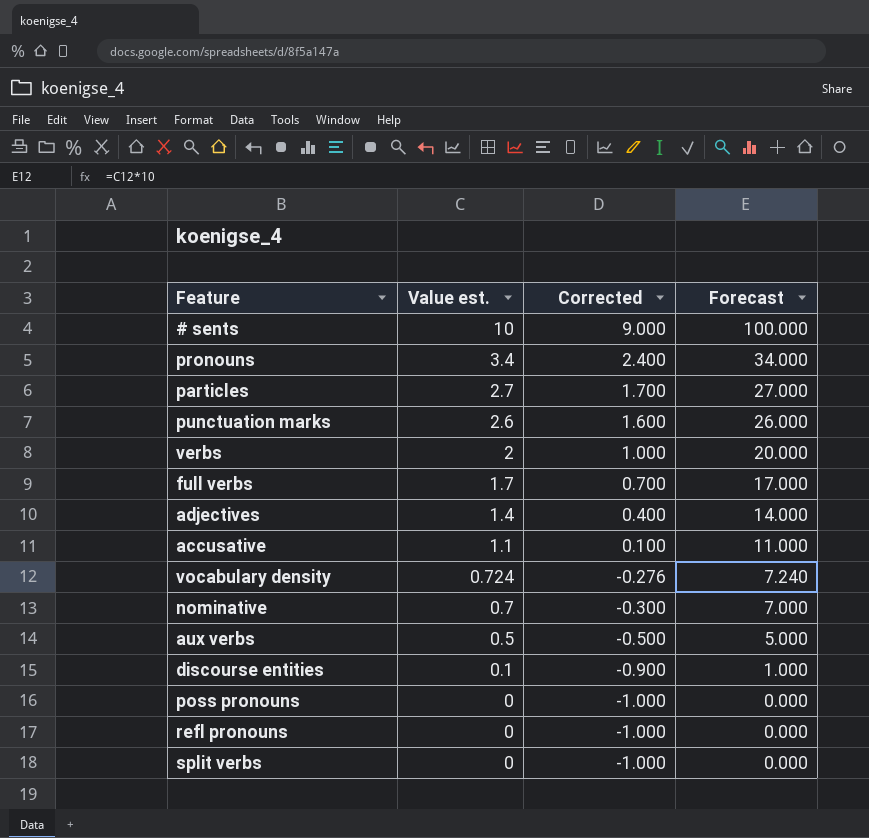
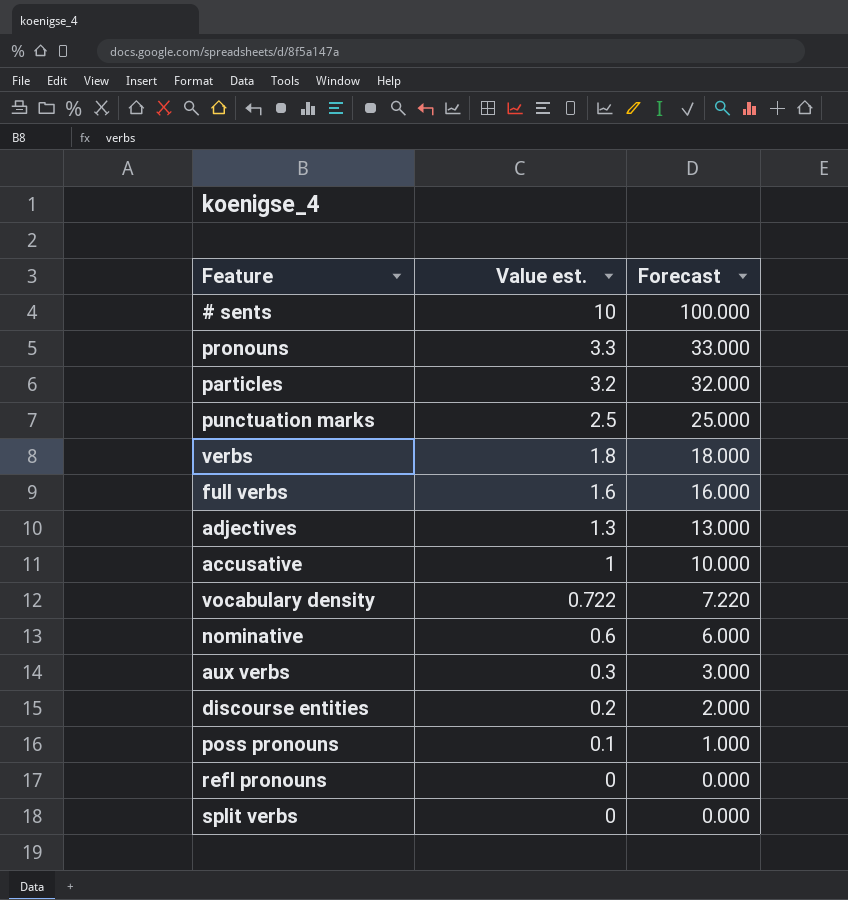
column Corrected | formula: [Value est.] - 1 -> none
pronouns | Value est.: 3.4 -> 3.3
pronouns | Forecast: 34.000 -> 33.000
particles | Value est.: 2.7 -> 3.2
particles | Forecast: 27.000 -> 32.000
punctuation marks | Value est.: 2.6 -> 2.5
punctuation marks | Forecast: 26.000 -> 25.000
verbs | Value est.: 2 -> 1.8
verbs | Forecast: 20.000 -> 18.000
full verbs | Value est.: 1.7 -> 1.6
full verbs | Forecast: 17.000 -> 16.000
adjectives | Value est.: 1.4 -> 1.3
adjectives | Forecast: 14.000 -> 13.000
accusative | Value est.: 1.1 -> 1
accusative | Forecast: 11.000 -> 10.000
vocabulary density | Value est.: 0.724 -> 0.722
vocabulary density | Forecast: 7.240 -> 7.220
nominative | Value est.: 0.7 -> 0.6
nominative | Forecast: 7.000 -> 6.000
aux verbs | Value est.: 0.5 -> 0.3
aux verbs | Forecast: 5.000 -> 3.000
discourse entities | Value est.: 0.1 -> 0.2
discourse entities | Forecast: 1.000 -> 2.000
poss pronouns | Value est.: 0 -> 0.1
poss pronouns | Forecast: 0.000 -> 1.000

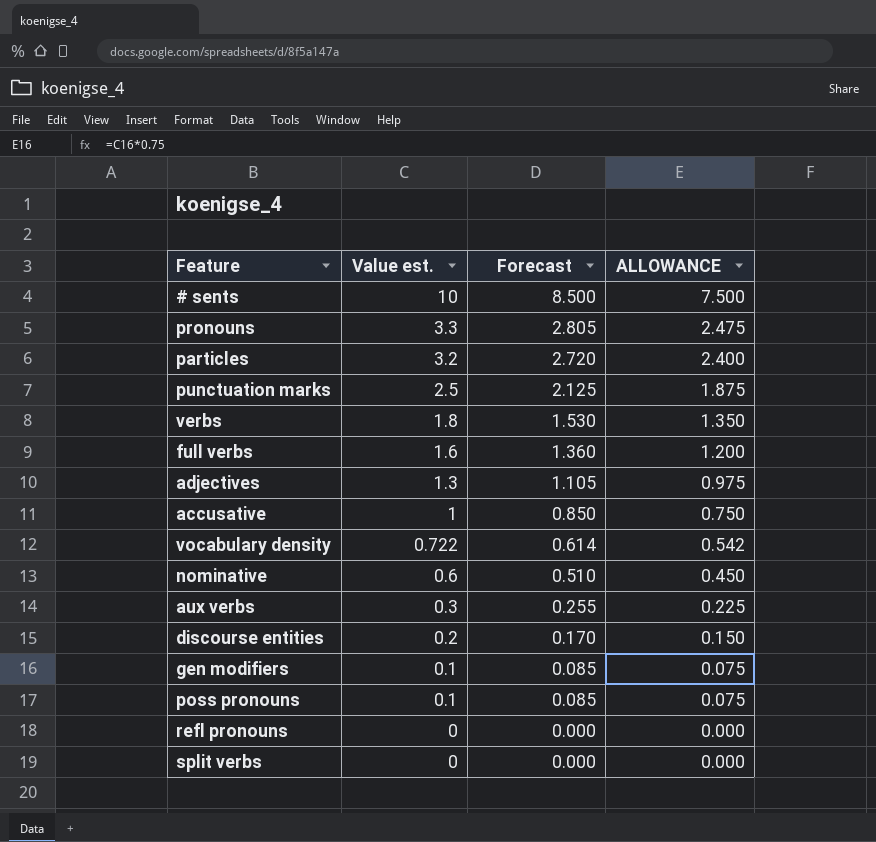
column Forecast | formula: [Value est.] * 10 -> [Value est.] * 0.85
column ALLOWANCE | formula: none -> [Value est.] * 0.75
row gen modifiers: none -> 0.1 | 0.085 | 0.075

